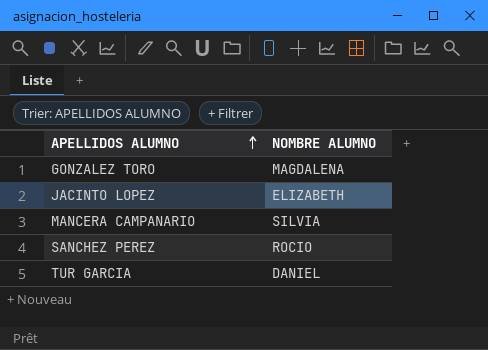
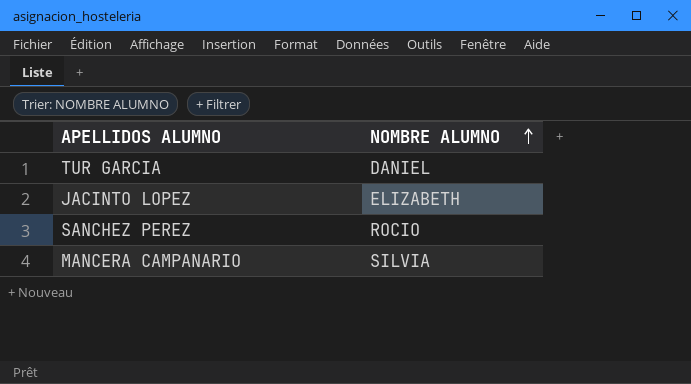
row order: APELLIDOS ALUMNO ascending -> NOMBRE ALUMNO ascending
row GONZALEZ TORO: MAGDALENA -> none

